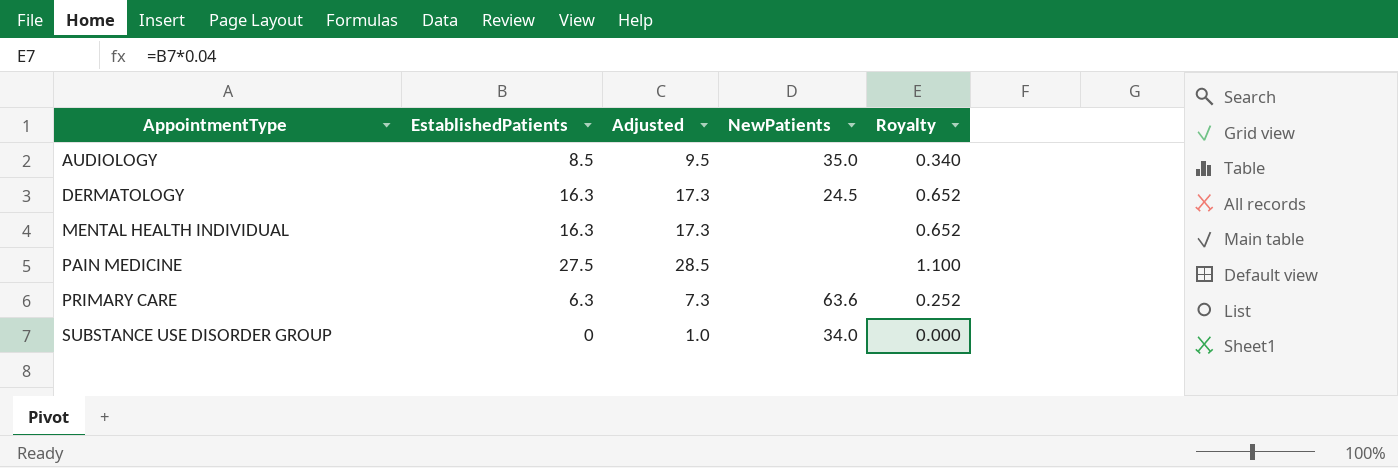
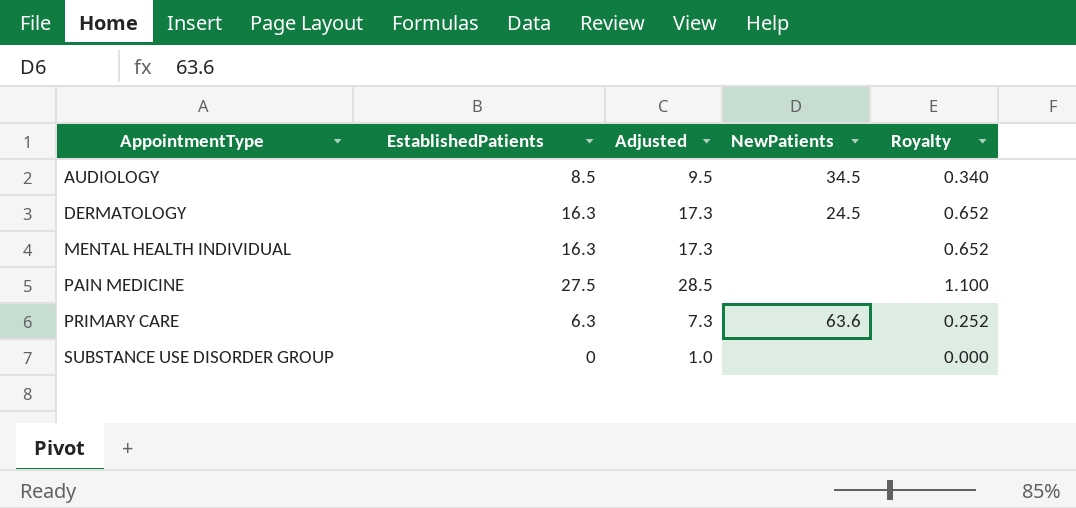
AUDIOLOGY | NewPatients: 35.0 -> 34.5
SUBSTANCE USE DISORDER GROUP | NewPatients: 34.0 -> none

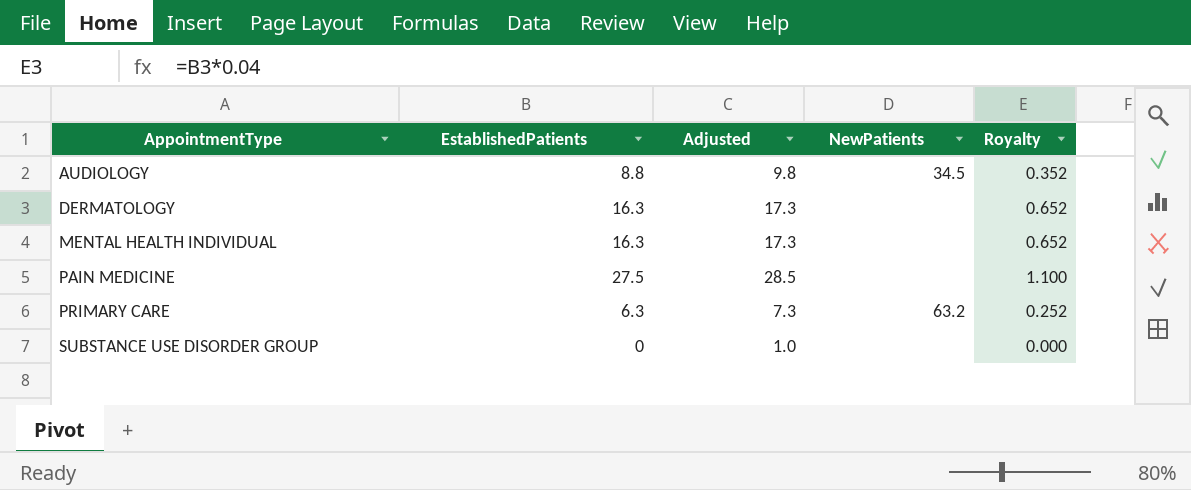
AUDIOLOGY | EstablishedPatients: 8.5 -> 8.8
AUDIOLOGY | Adjusted: 9.5 -> 9.8
AUDIOLOGY | Royalty: 0.340 -> 0.352
DERMATOLOGY | NewPatients: 24.5 -> none
PRIMARY CARE | NewPatients: 63.6 -> 63.2

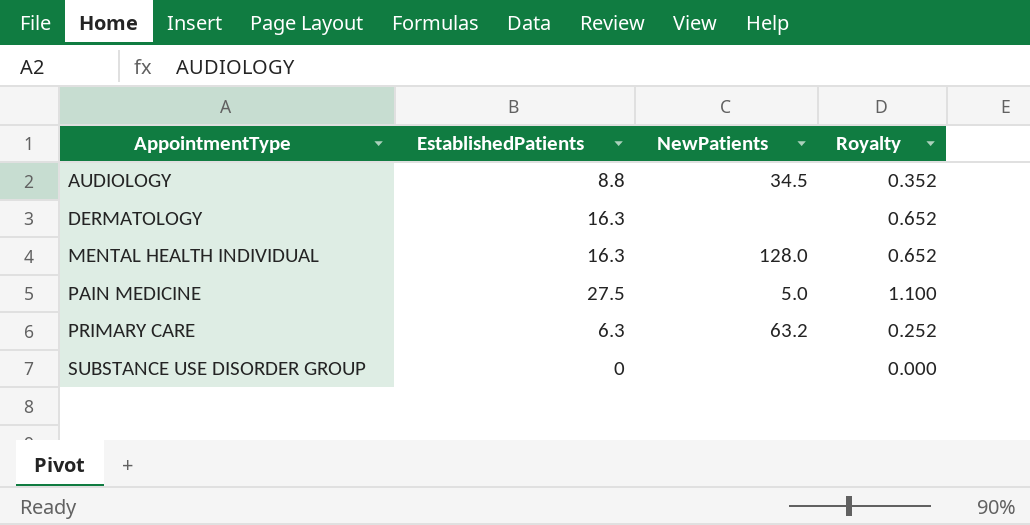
column Adjusted | formula: [EstablishedPatients] + 1 -> none
MENTAL HEALTH INDIVIDUAL | NewPatients: none -> 128.0
PAIN MEDICINE | NewPatients: none -> 5.0

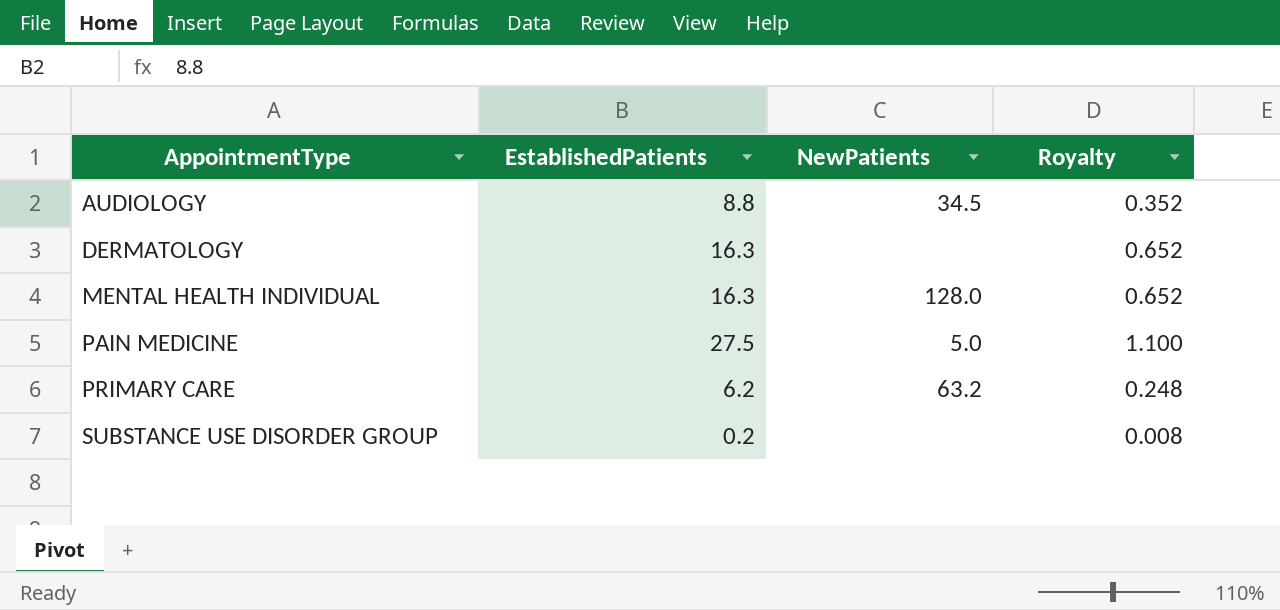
PRIMARY CARE | EstablishedPatients: 6.3 -> 6.2
PRIMARY CARE | Royalty: 0.252 -> 0.248
SUBSTANCE USE DISORDER GROUP | EstablishedPatients: 0 -> 0.2
SUBSTANCE USE DISORDER GROUP | Royalty: 0.000 -> 0.008

